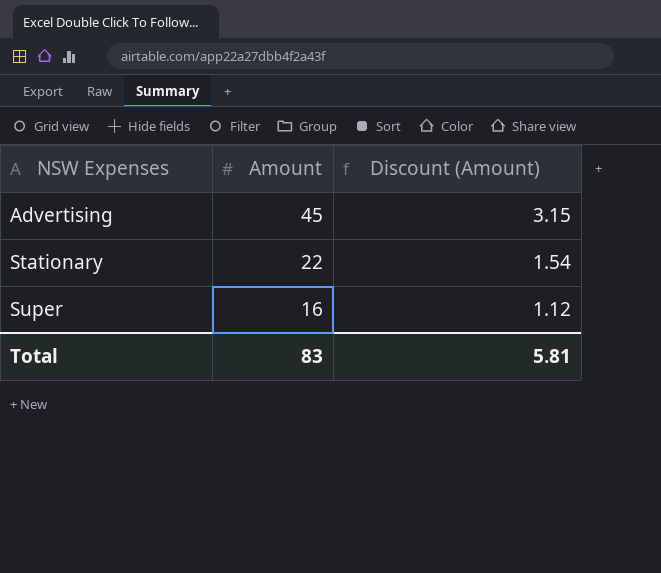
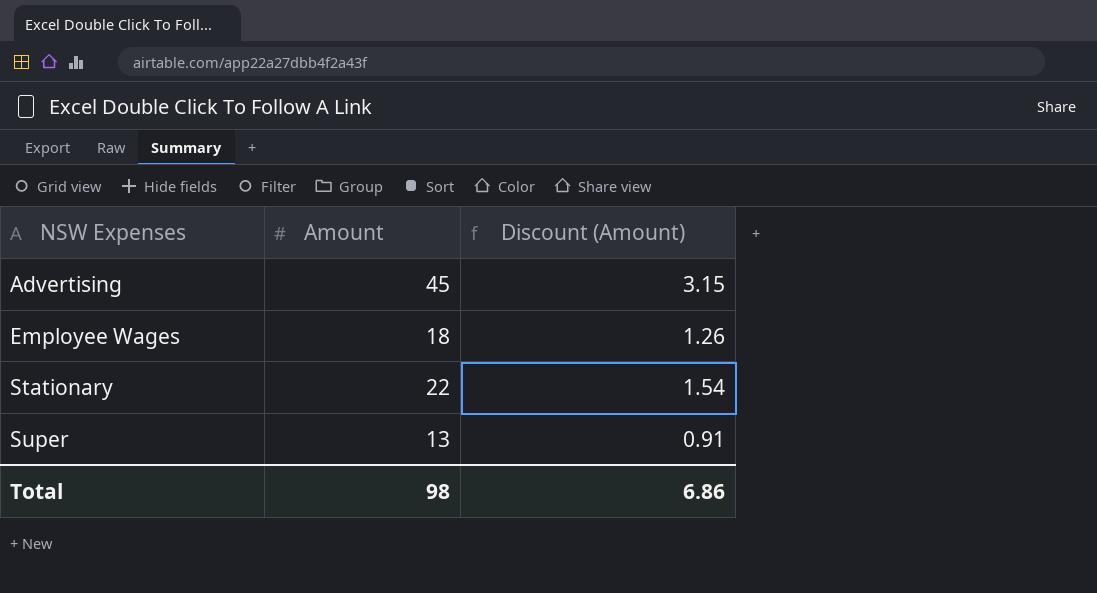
row Employee Wages: none -> 18 | 1.26
Super | Amount: 16 -> 13
Super | Discount (Amount): 1.12 -> 0.91
Total | Amount: 83 -> 98
Total | Discount (Amount): 5.81 -> 6.86

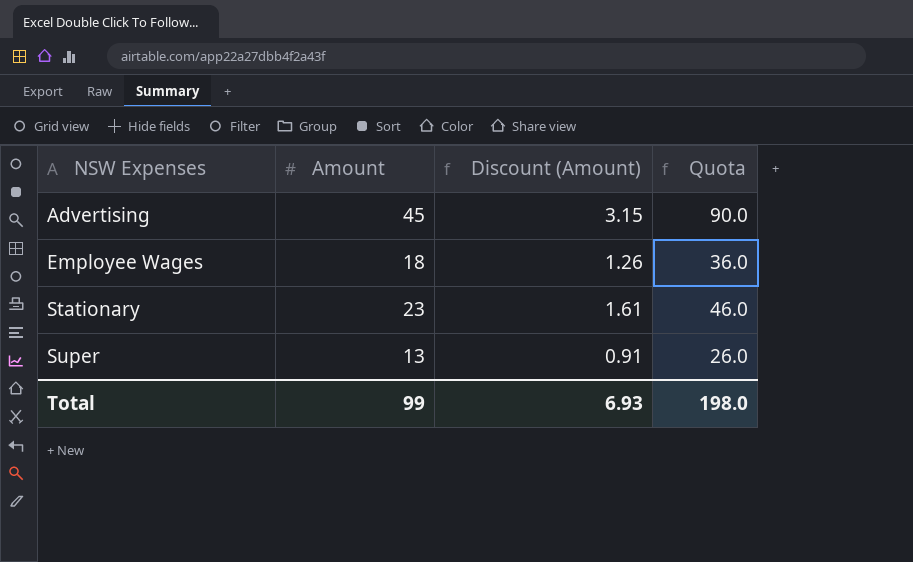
column Quota | formula: none -> [Amount] * 2
Stationary | Amount: 22 -> 23
Stationary | Discount (Amount): 1.54 -> 1.61
Total | Amount: 98 -> 99
Total | Discount (Amount): 6.86 -> 6.93

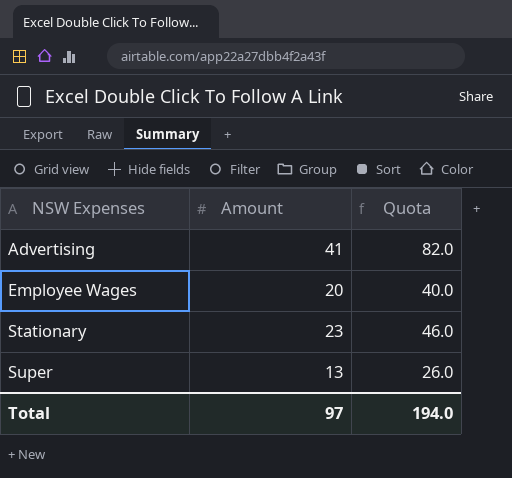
column Discount (Amount) | formula: [Amount] * 0.07 -> none
Advertising | Amount: 45 -> 41
Advertising | Quota: 90.0 -> 82.0
Employee Wages | Amount: 18 -> 20
Employee Wages | Quota: 36.0 -> 40.0
Total | Amount: 99 -> 97
Total | Quota: 198.0 -> 194.0

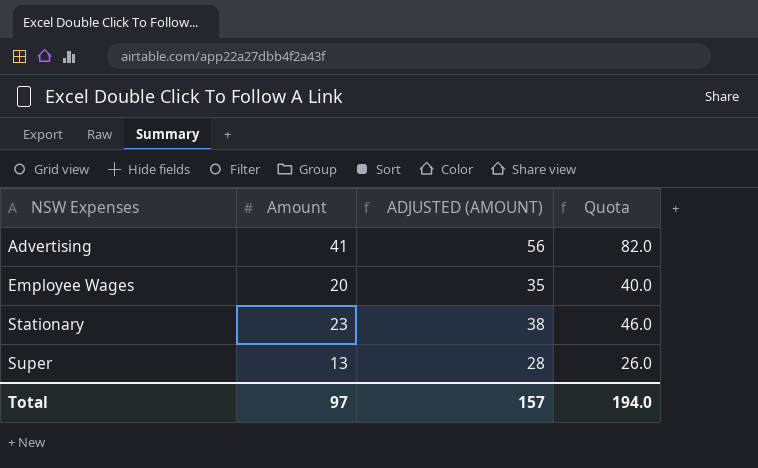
column ADJUSTED (AMOUNT) | formula: none -> [Amount] + 15

